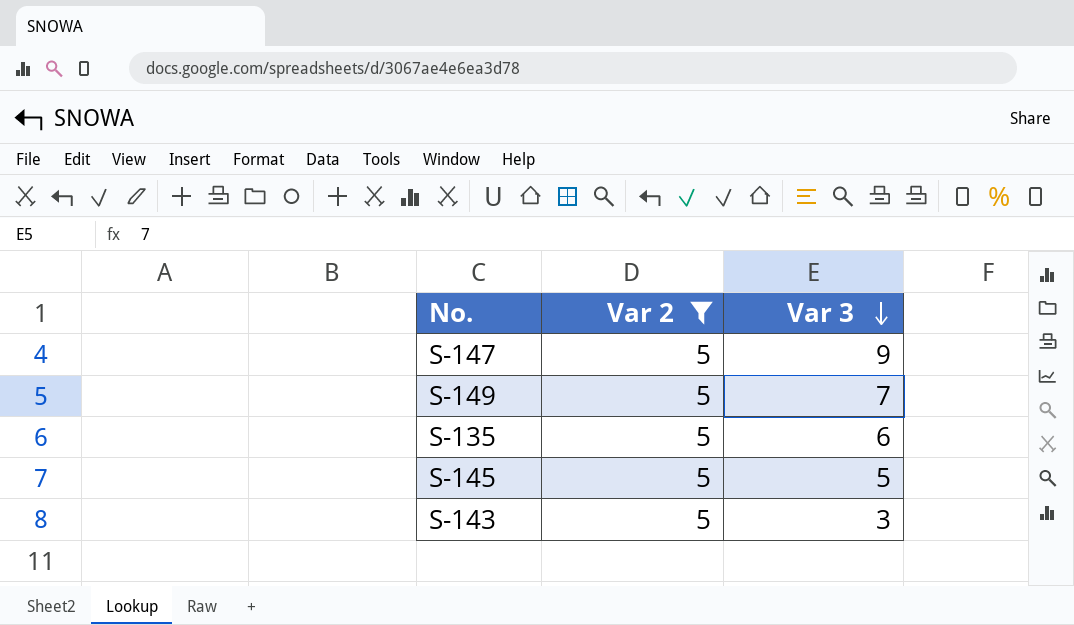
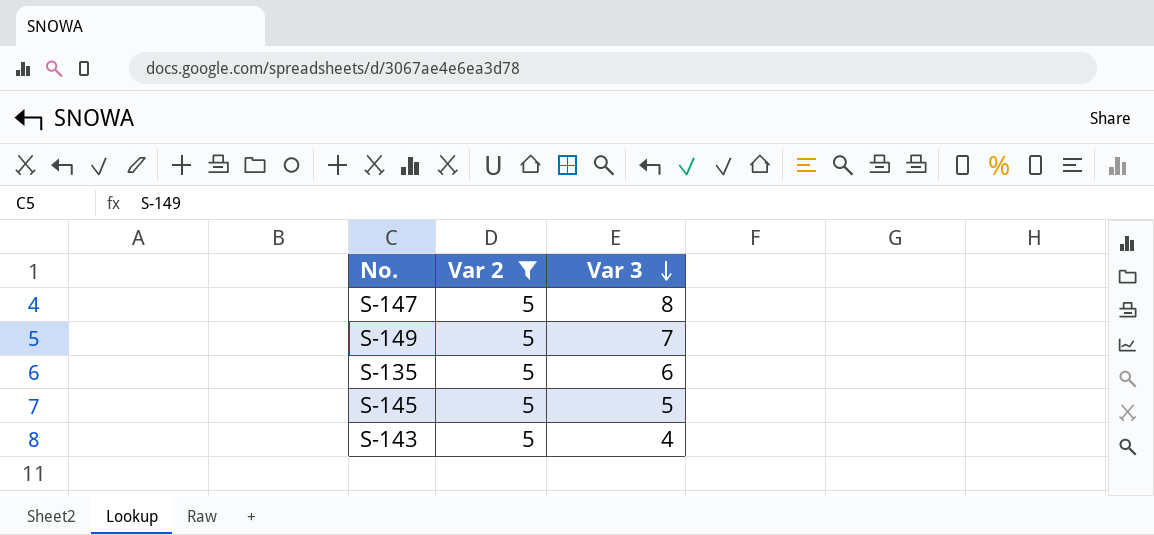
S-147 | Var 3: 9 -> 8
S-143 | Var 3: 3 -> 4

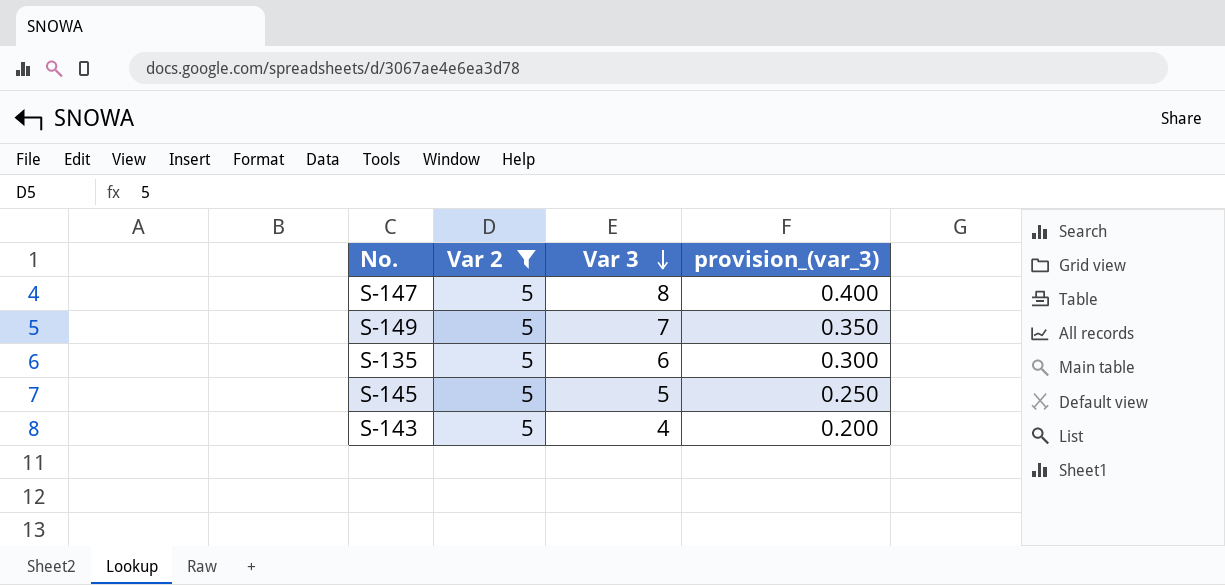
column provision_(var_3) | formula: none -> [Var 3] * 0.05

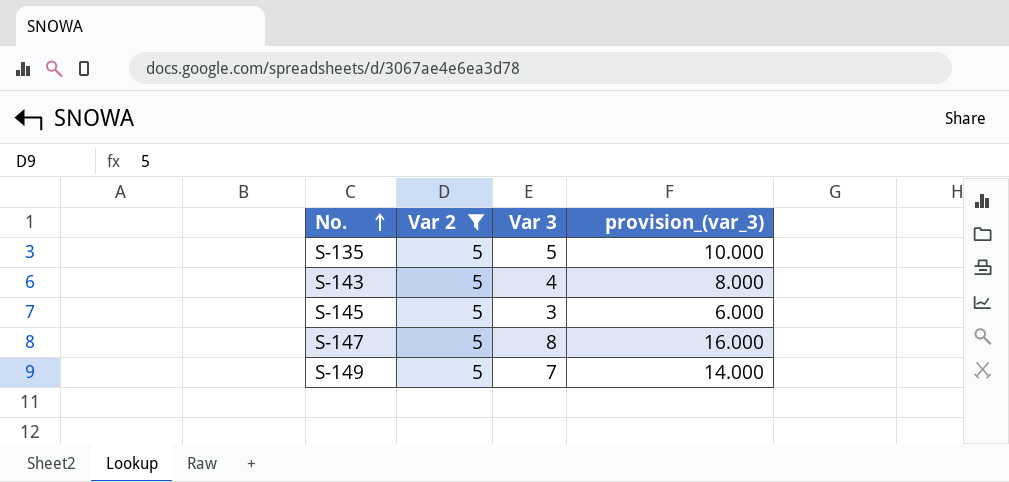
row order: Var 3 descending -> No. ascending
column provision_(var_3) | formula: [Var 3] * 0.05 -> [Var 3] * 2
S-135 | Var 3: 6 -> 5
S-145 | Var 3: 5 -> 3

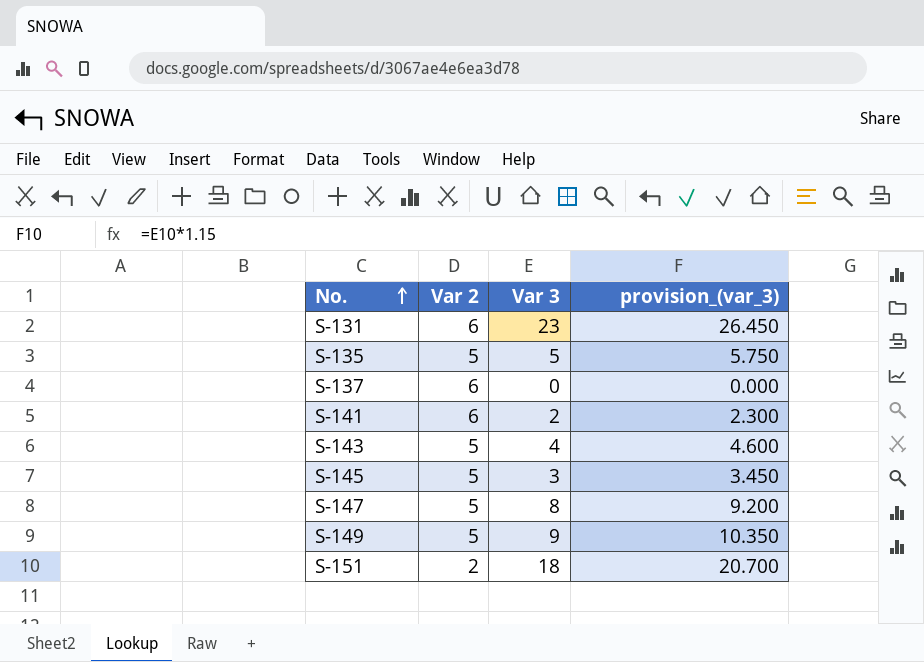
filter: Var 2 = 5 -> none
column provision_(var_3) | formula: [Var 3] * 2 -> [Var 3] * 1.15
S-149 | Var 3: 7 -> 9

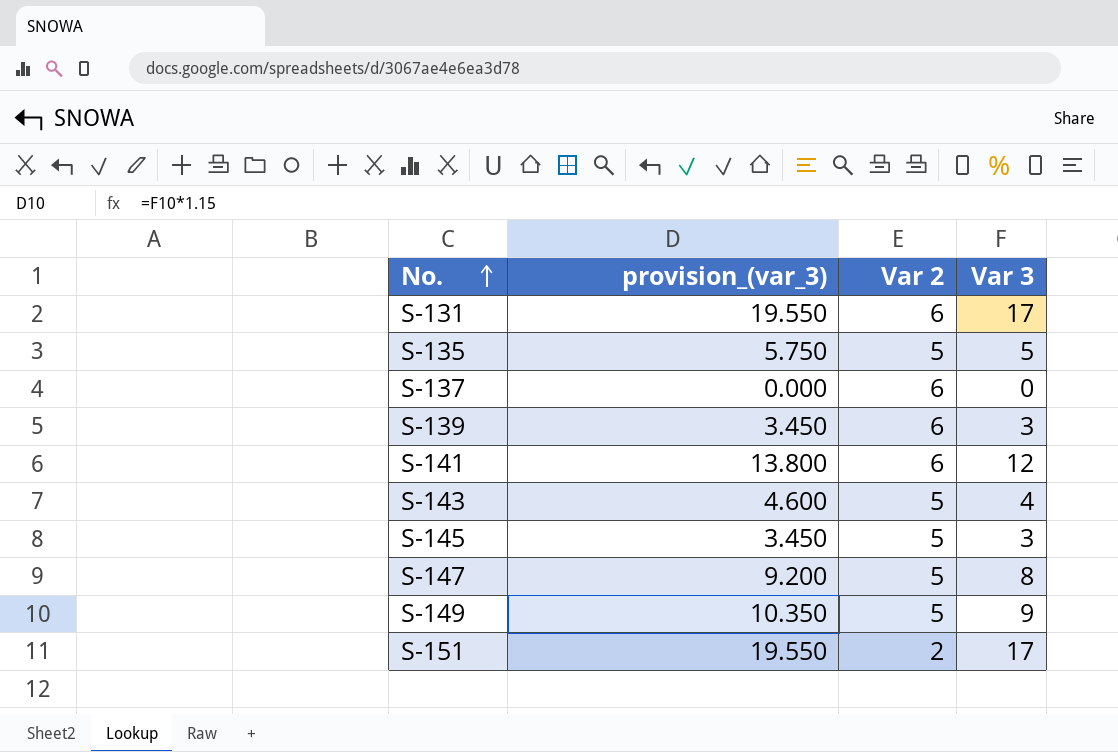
column provision_(var_3) | position: 4 -> 2
S-131 | provision_(var_3): 26.450 -> 19.550
S-131 | Var 3: 23 -> 17
row S-139: none -> 3.450 | 6 | 3
S-141 | provision_(var_3): 2.300 -> 13.800
S-141 | Var 3: 2 -> 12
S-151 | provision_(var_3): 20.700 -> 19.550
S-151 | Var 3: 18 -> 17

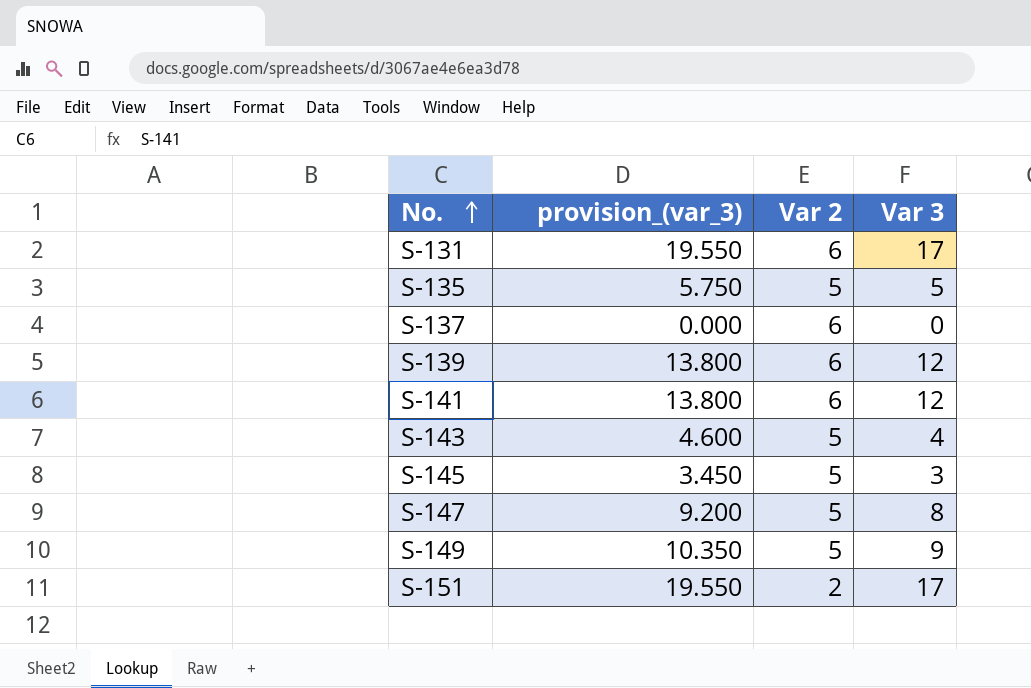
S-139 | provision_(var_3): 3.450 -> 13.800
S-139 | Var 3: 3 -> 12

